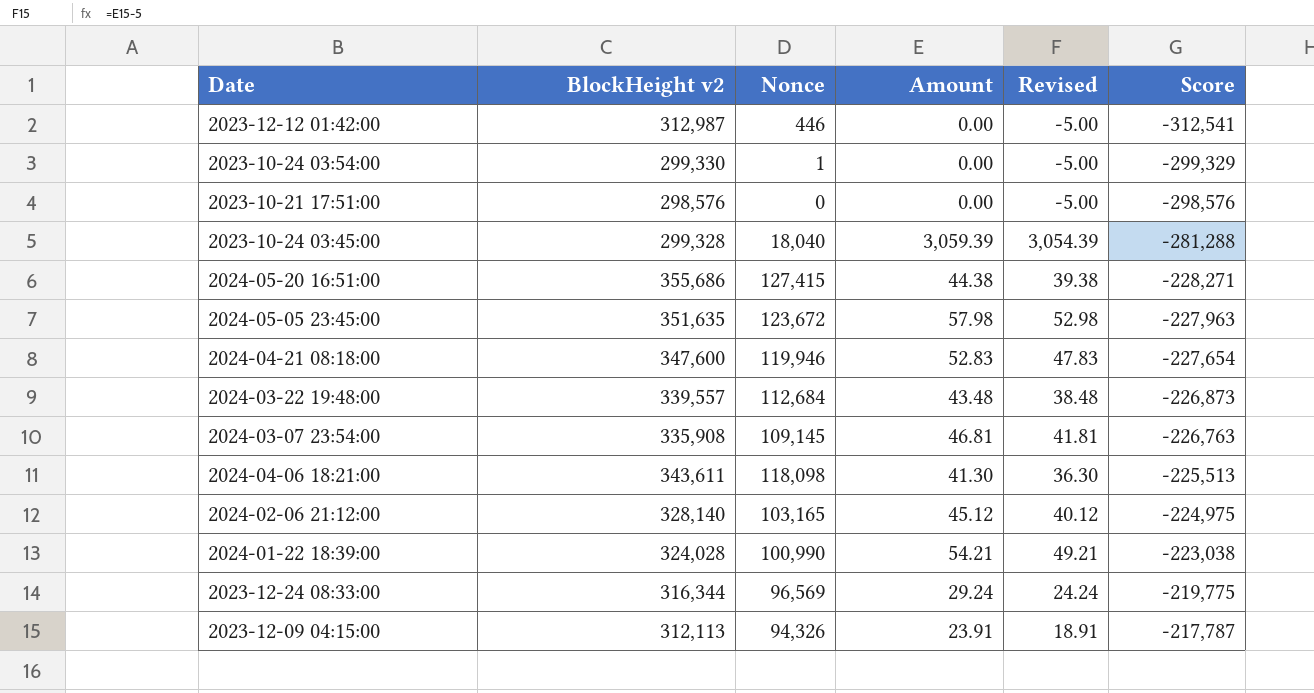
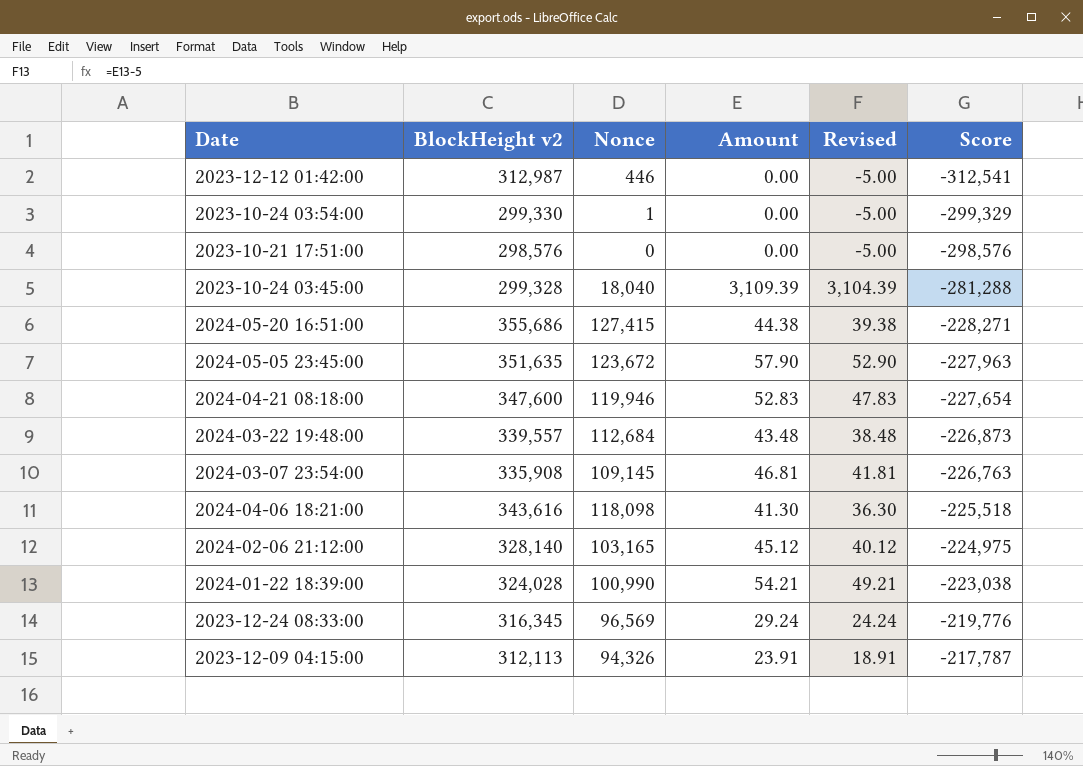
2023-10-24 03:45:00 | Amount: 3,059.39 -> 3,109.39
2023-10-24 03:45:00 | Revised: 3,054.39 -> 3,104.39
2024-05-05 23:45:00 | Amount: 57.98 -> 57.90
2024-05-05 23:45:00 | Revised: 52.98 -> 52.90
2024-04-06 18:21:00 | BlockHeight v2: 343,611 -> 343,616
2024-04-06 18:21:00 | Score: -225,513 -> -225,518
2023-12-24 08:33:00 | BlockHeight v2: 316,344 -> 316,345
2023-12-24 08:33:00 | Score: -219,775 -> -219,776

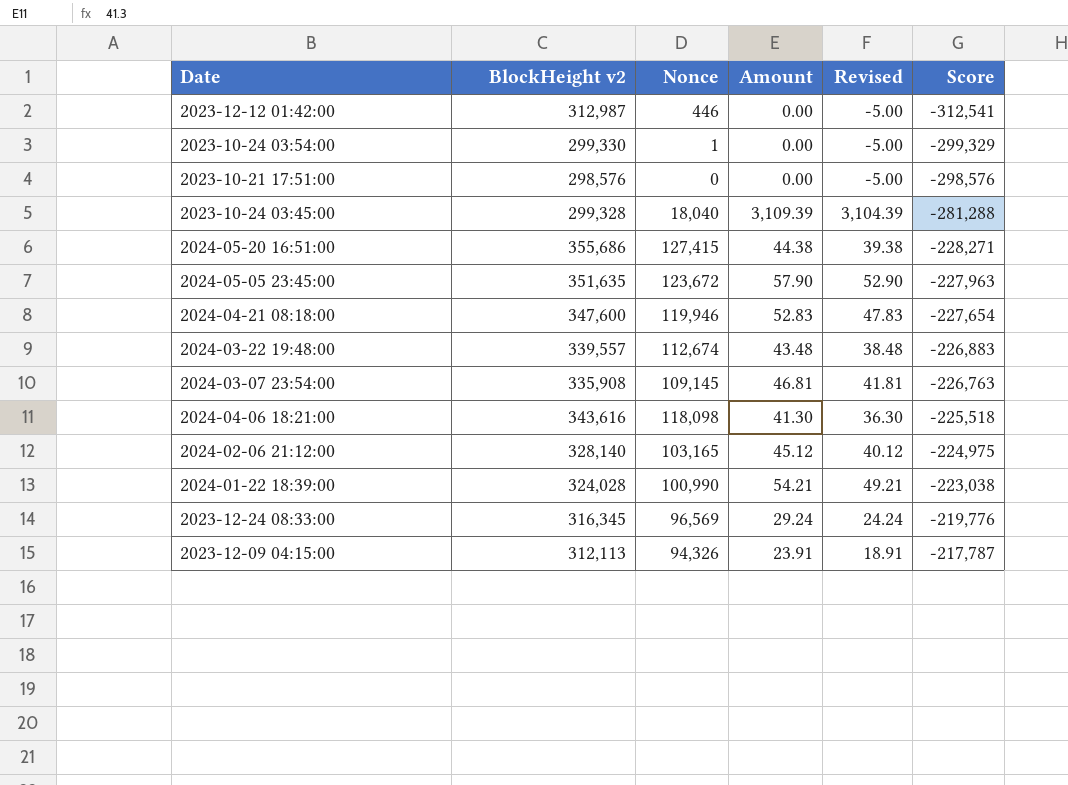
2024-03-22 19:48:00 | Nonce: 112,684 -> 112,674
2024-03-22 19:48:00 | Score: -226,873 -> -226,883

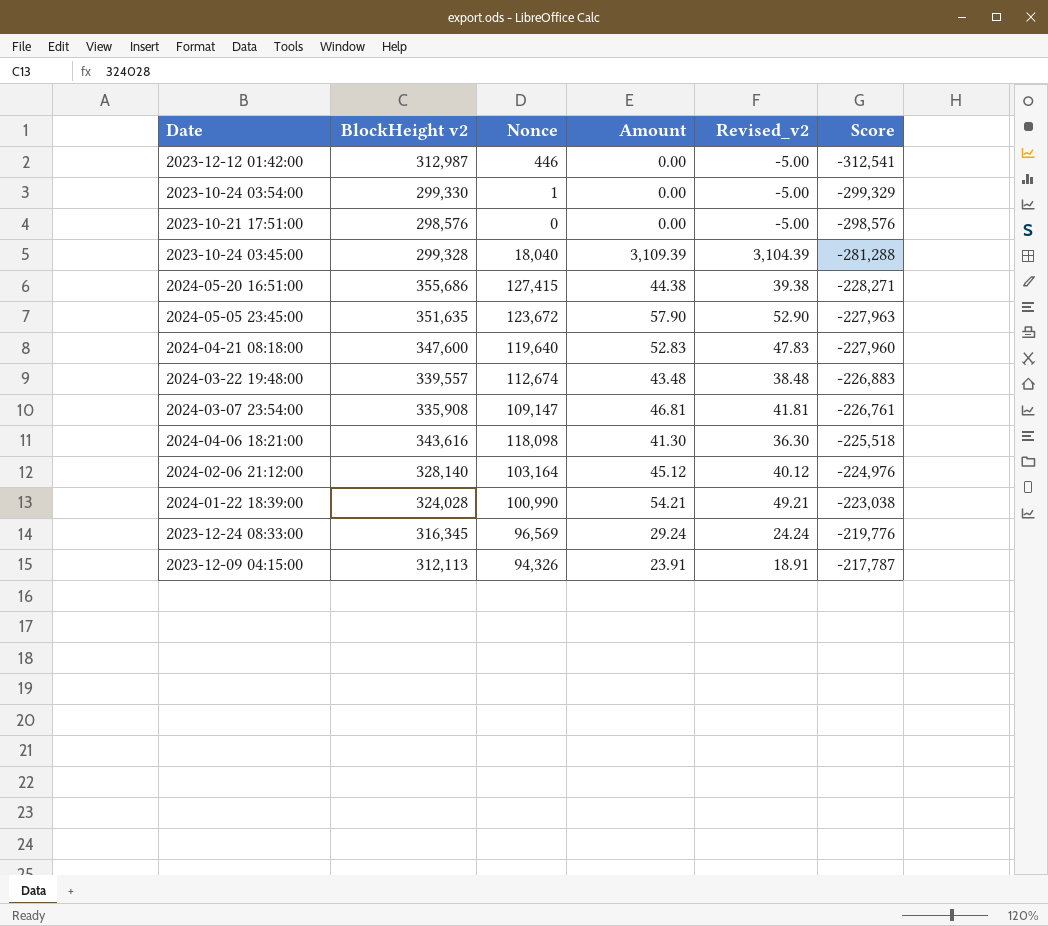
column name: Revised -> Revised_v2
2024-04-21 08:18:00 | Nonce: 119,946 -> 119,640
2024-04-21 08:18:00 | Score: -227,654 -> -227,960
2024-03-07 23:54:00 | Nonce: 109,145 -> 109,147
2024-03-07 23:54:00 | Score: -226,763 -> -226,761
2024-02-06 21:12:00 | Nonce: 103,165 -> 103,164
2024-02-06 21:12:00 | Score: -224,975 -> -224,976

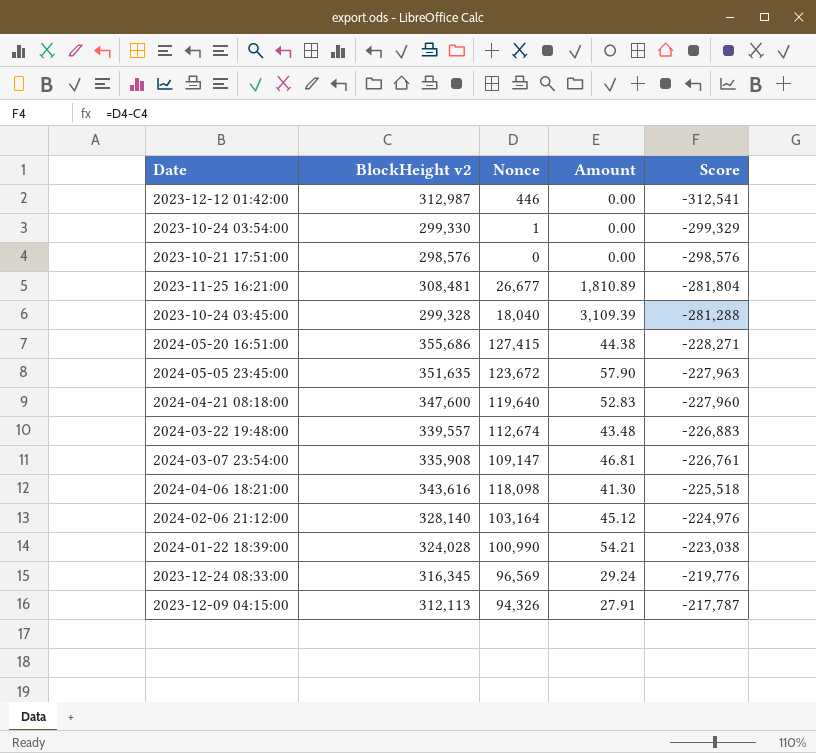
column Revised_v2 | formula: [Amount] - 5 -> none
row 2023-11-25 16:21:00: none -> 308,481 | 26,677 | 1,810.89 | -281,804
2023-12-09 04:15:00 | Amount: 23.91 -> 27.91

